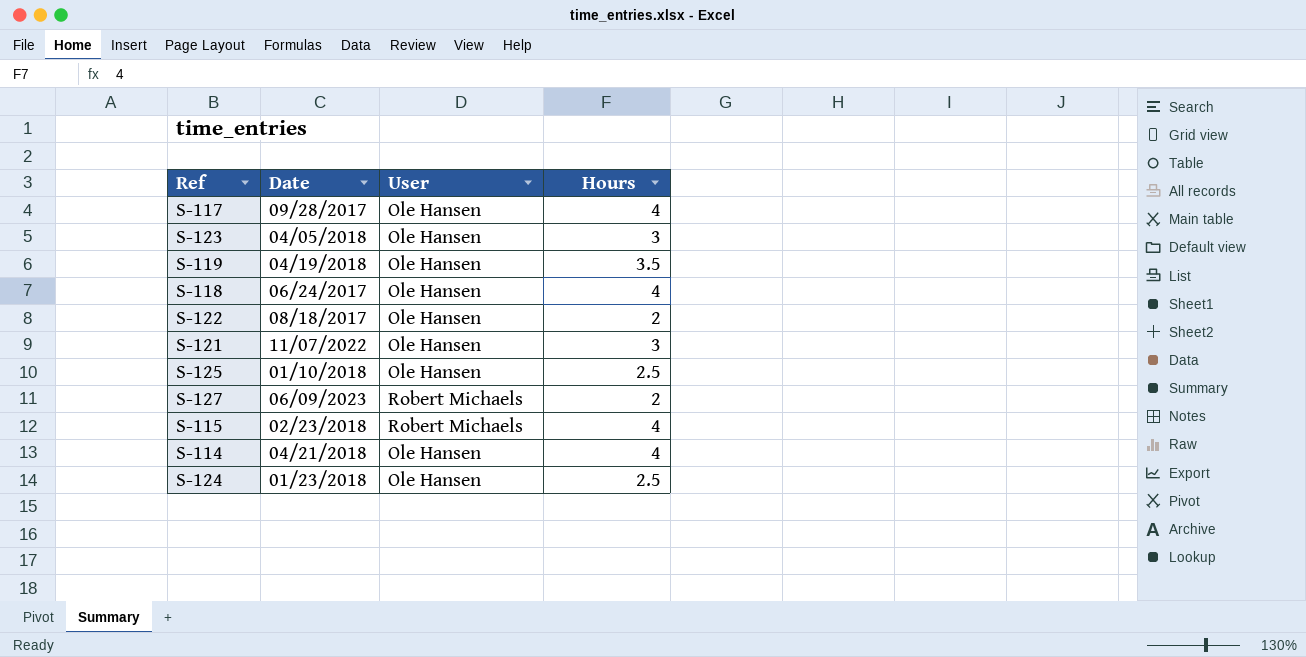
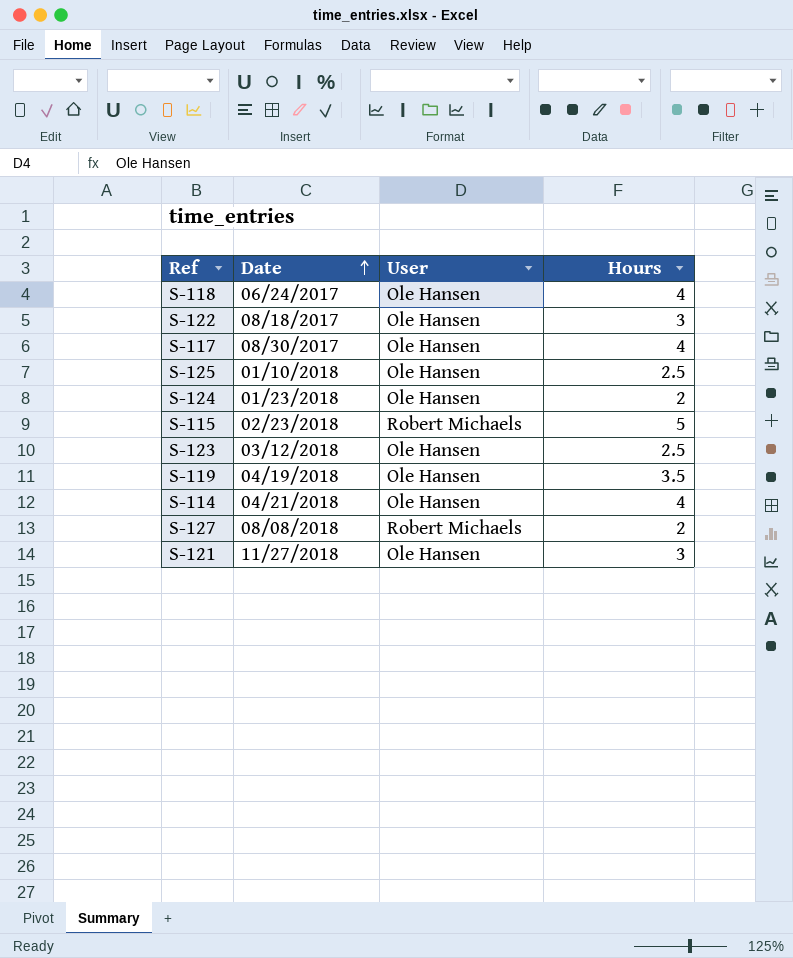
row order: none -> Date ascending
S-122 | Hours: 2 -> 3
S-117 | Date: 09/28/2017 -> 08/30/2017
S-124 | Hours: 2.5 -> 2
S-115 | Hours: 4 -> 5
S-123 | Date: 04/05/2018 -> 03/12/2018
S-123 | Hours: 3 -> 2.5
S-127 | Date: 06/09/2023 -> 08/08/2018
S-121 | Date: 11/07/2022 -> 11/27/2018

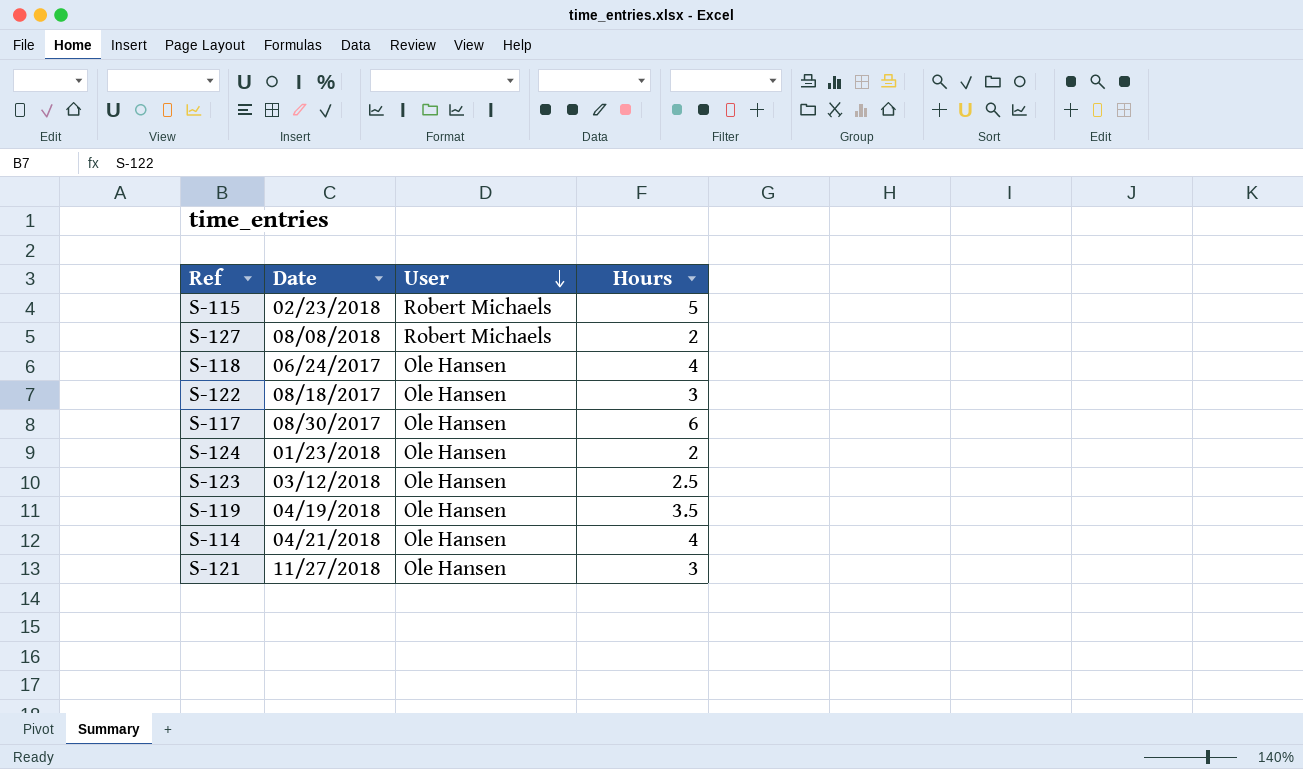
row order: Date ascending -> User descending
row S-125: 01/10/2018 | Ole Hansen | 2.5 -> none
S-117 | Hours: 4 -> 6

